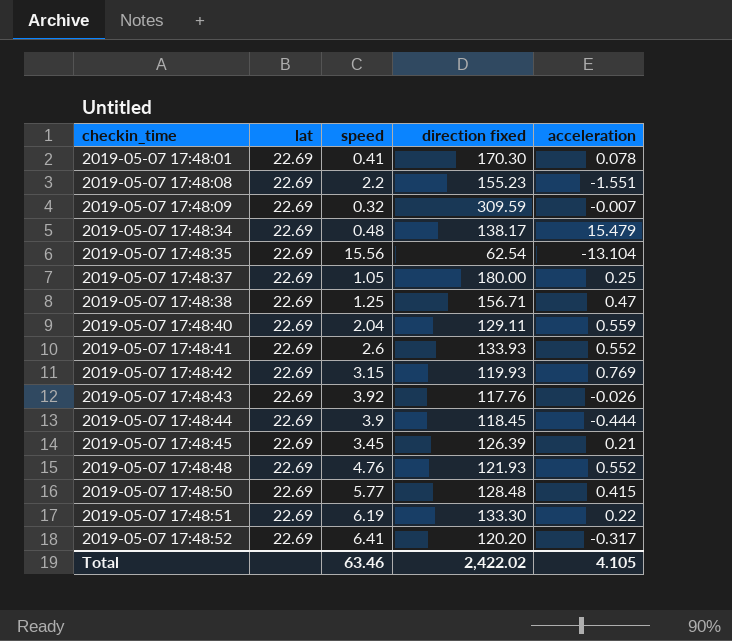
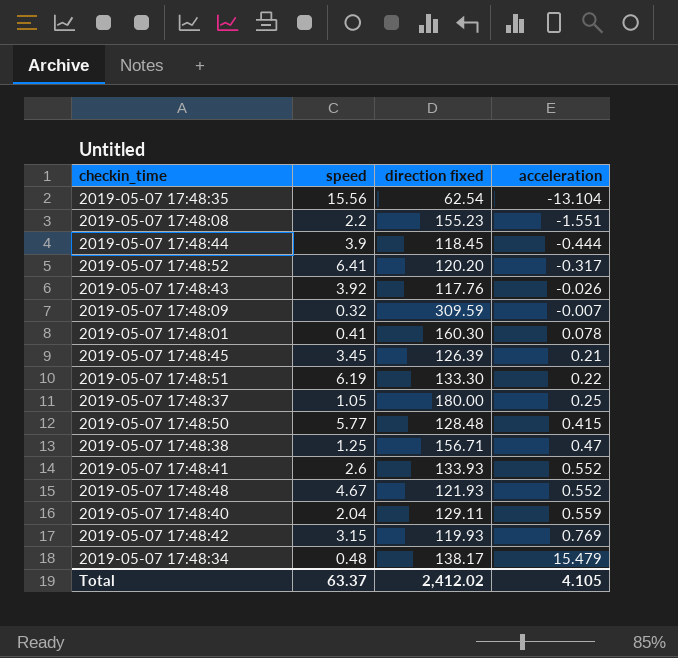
row order: checkin_time ascending -> acceleration ascending
column lat | position: 2 -> none
2019-05-07 17:48:01 | direction fixed: 170.30 -> 160.30
2019-05-07 17:48:48 | speed: 4.76 -> 4.67
Total | speed: 63.46 -> 63.37
Total | direction fixed: 2,422.02 -> 2,412.02

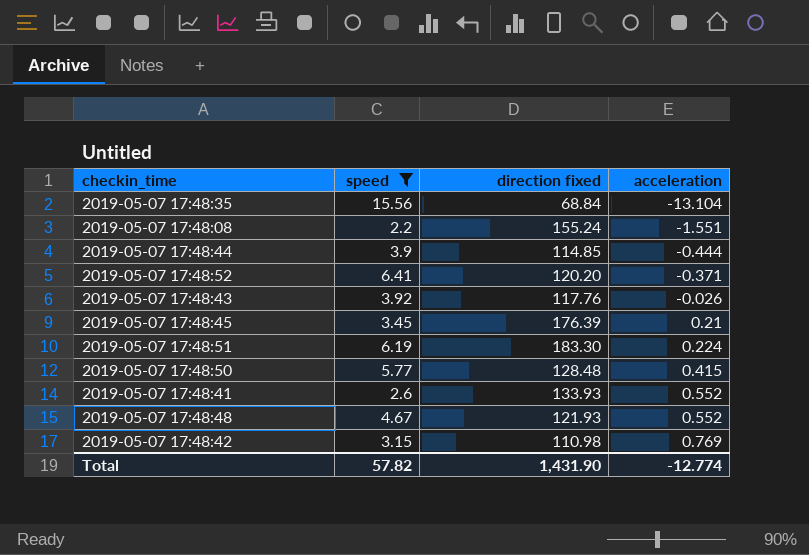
filter: none -> speed >= 2.2
2019-05-07 17:48:35 | direction fixed: 62.54 -> 68.84
2019-05-07 17:48:08 | direction fixed: 155.23 -> 155.24
2019-05-07 17:48:44 | direction fixed: 118.45 -> 114.85
2019-05-07 17:48:52 | acceleration: -0.317 -> -0.371
2019-05-07 17:48:45 | direction fixed: 126.39 -> 176.39
2019-05-07 17:48:51 | direction fixed: 133.30 -> 183.30
2019-05-07 17:48:51 | acceleration: 0.22 -> 0.224
2019-05-07 17:48:42 | direction fixed: 119.93 -> 110.98
Total | speed: 63.37 -> 57.82
Total | direction fixed: 2,412.02 -> 1,431.90
Total | acceleration: 4.105 -> -12.774

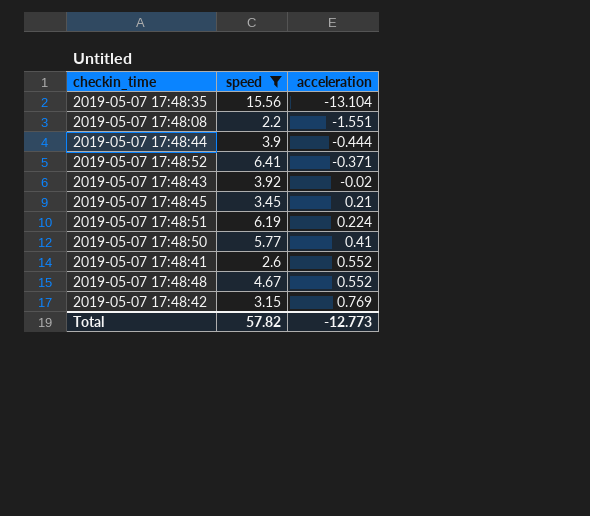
column direction fixed | position: 3 -> none
2019-05-07 17:48:43 | acceleration: -0.026 -> -0.02
2019-05-07 17:48:50 | acceleration: 0.415 -> 0.41
Total | acceleration: -12.774 -> -12.773

